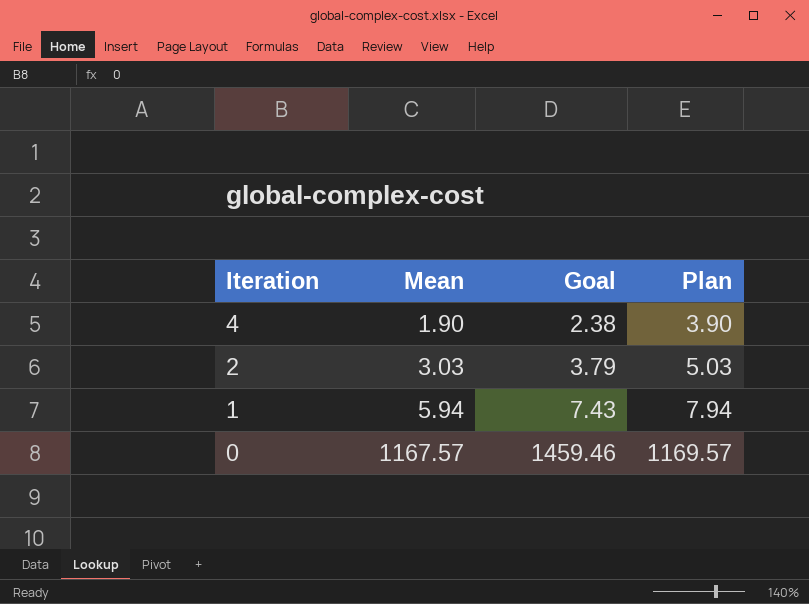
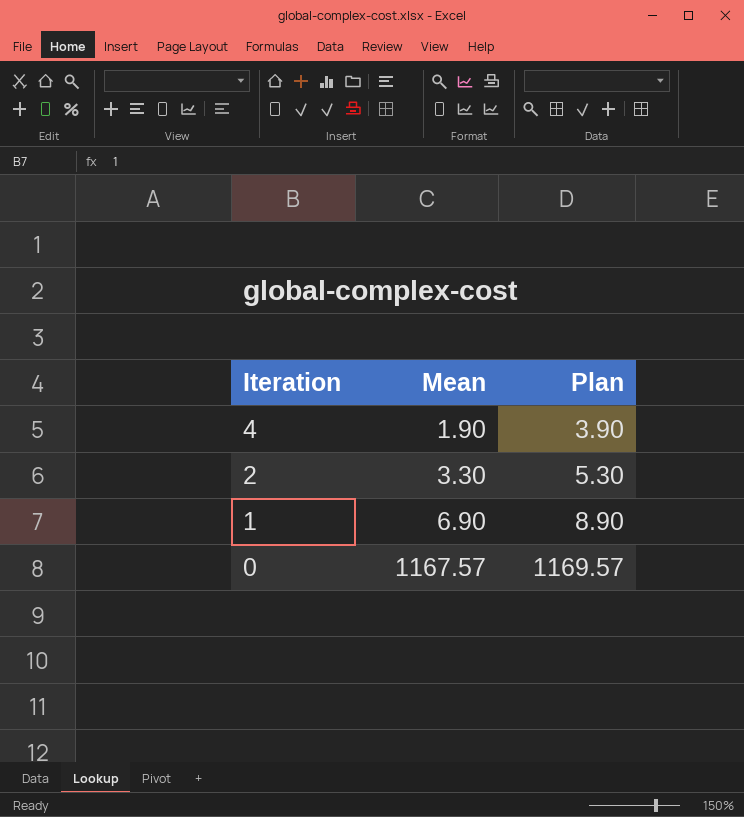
column Goal | formula: [Mean] * 1.25 -> none
2 | Mean: 3.03 -> 3.30
2 | Plan: 5.03 -> 5.30
1 | Mean: 5.94 -> 6.90
1 | Plan: 7.94 -> 8.90

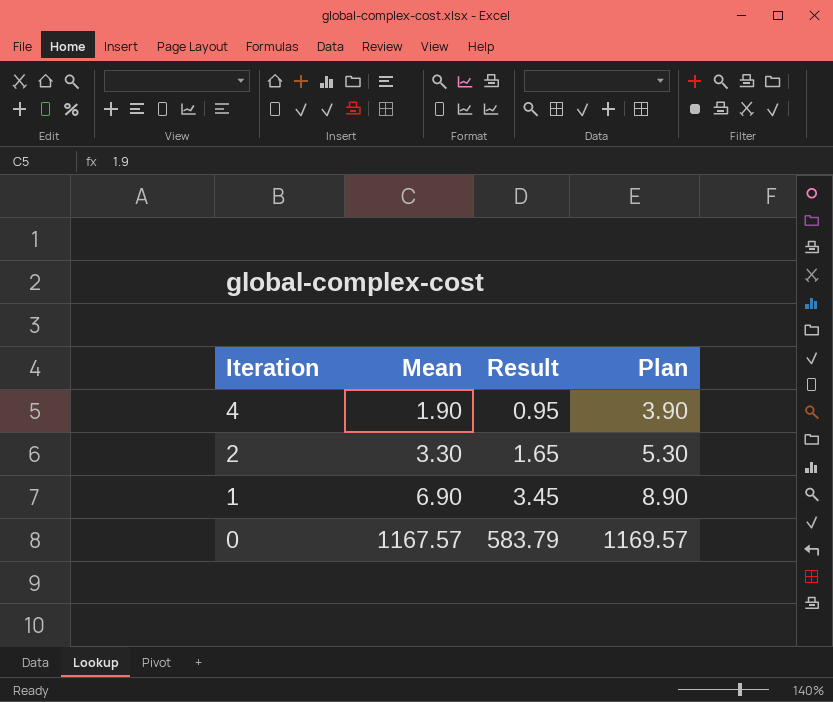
column Result | formula: none -> [Mean] * 0.5

